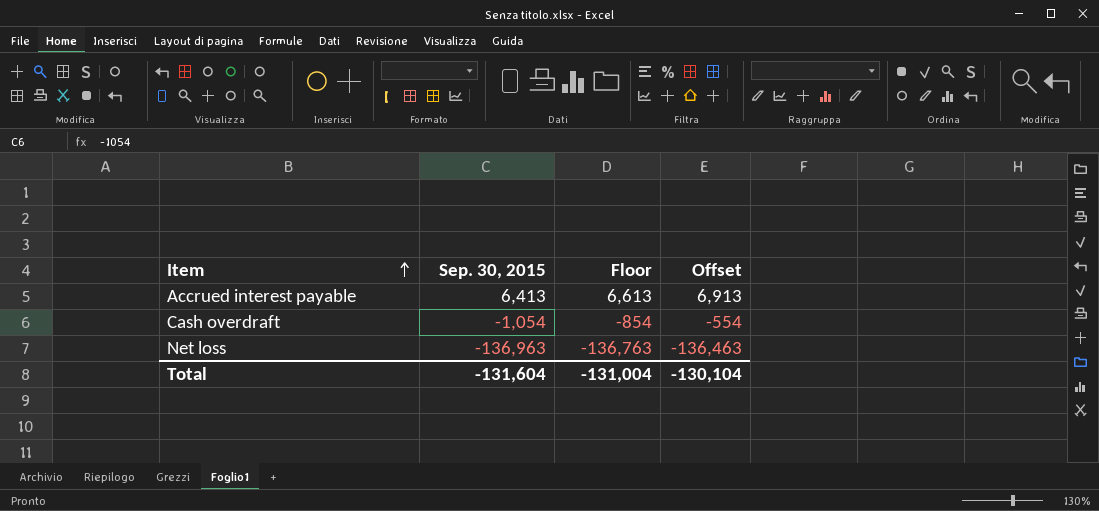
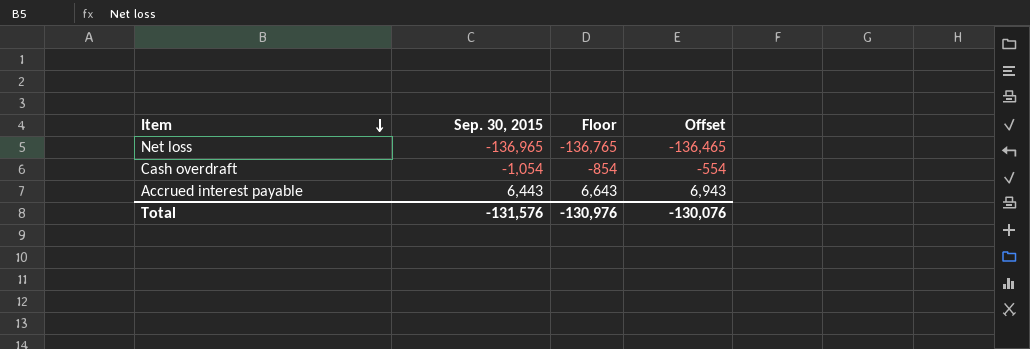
row order: Item ascending -> Item descending
Net loss | Sep. 30, 2015: -136,963 -> -136,965
Net loss | Floor: -136,763 -> -136,765
Net loss | Offset: -136,463 -> -136,465
Accrued interest payable | Sep. 30, 2015: 6,413 -> 6,443
Accrued interest payable | Floor: 6,613 -> 6,643
Accrued interest payable | Offset: 6,913 -> 6,943
Total | Sep. 30, 2015: -131,604 -> -131,576
Total | Floor: -131,004 -> -130,976
Total | Offset: -130,104 -> -130,076

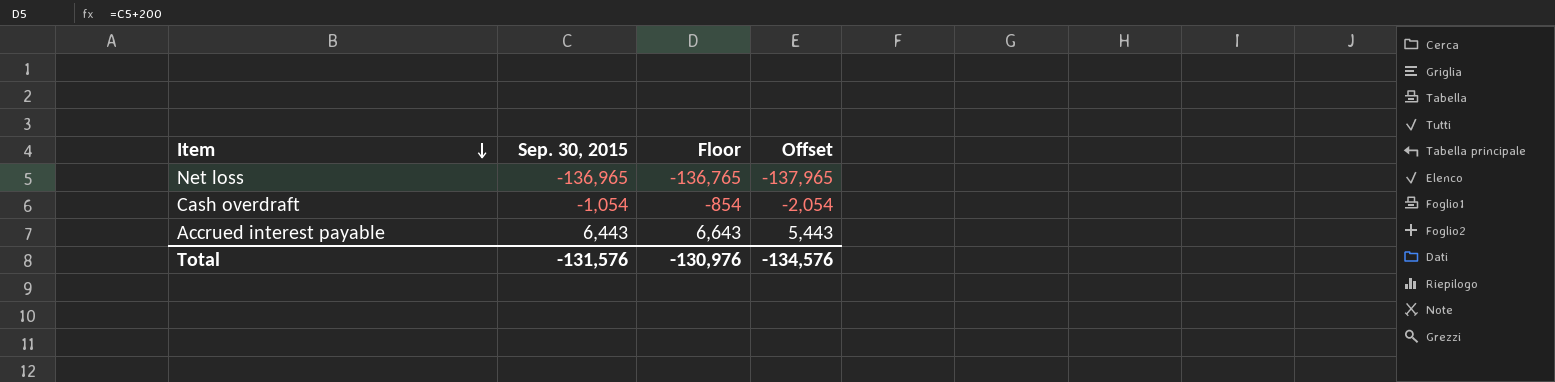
column Offset | formula: [Sep. 30, 2015] + 500 -> [Sep. 30, 2015] - 1000
Total | Offset: -130,076 -> -134,576

